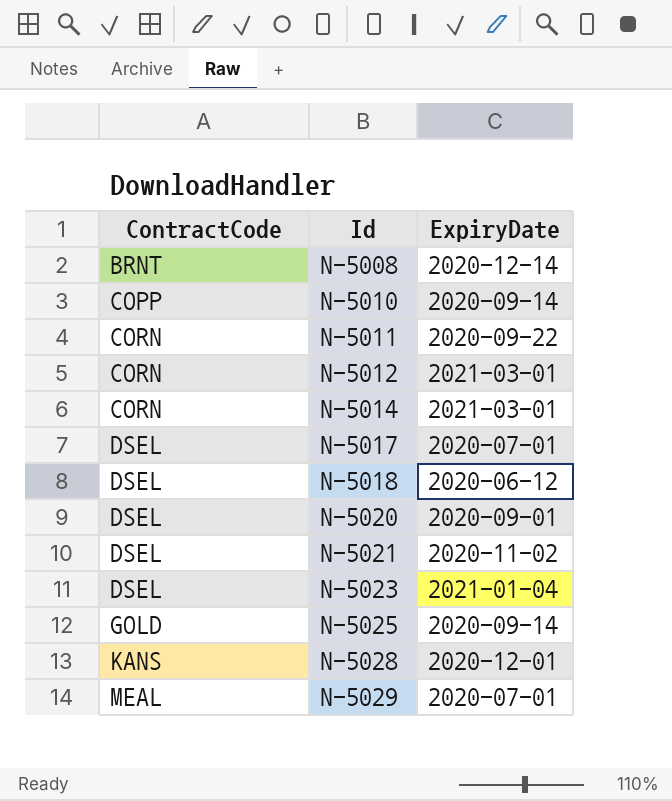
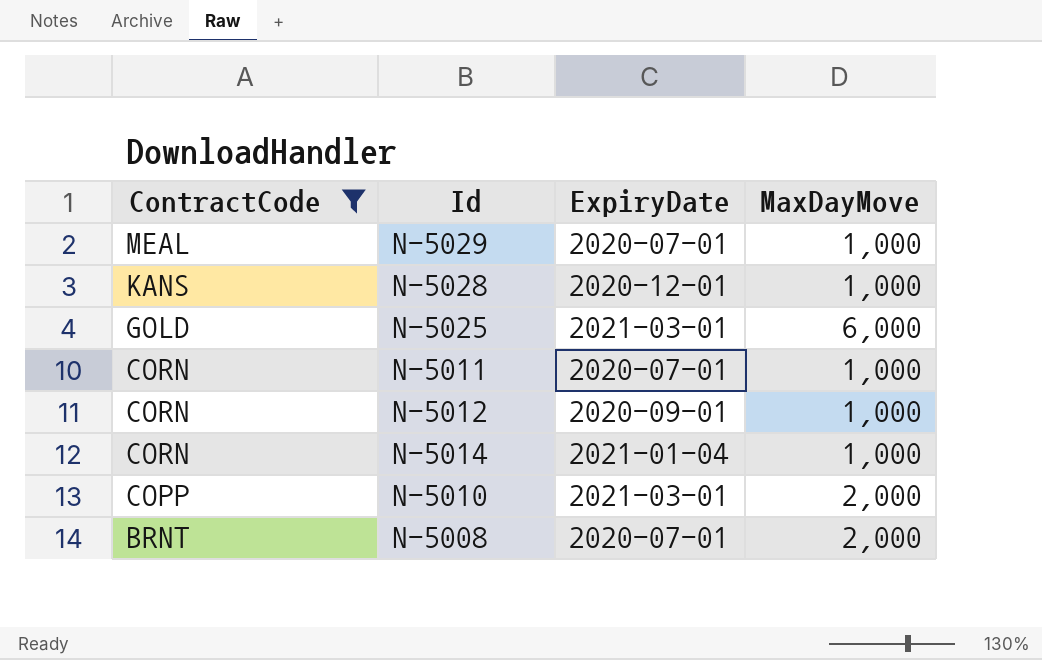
filter: none -> ContractCode != DSEL
row order: ContractCode ascending -> ContractCode descending
column MaxDayMove | position: none -> 4
N-5025 | ExpiryDate: 2020-09-14 -> 2021-03-01
N-5011 | ExpiryDate: 2020-09-22 -> 2020-07-01
N-5012 | ExpiryDate: 2021-03-01 -> 2020-09-01
N-5014 | ExpiryDate: 2021-03-01 -> 2021-01-04
N-5010 | ExpiryDate: 2020-09-14 -> 2021-03-01
N-5008 | ExpiryDate: 2020-12-14 -> 2020-07-01

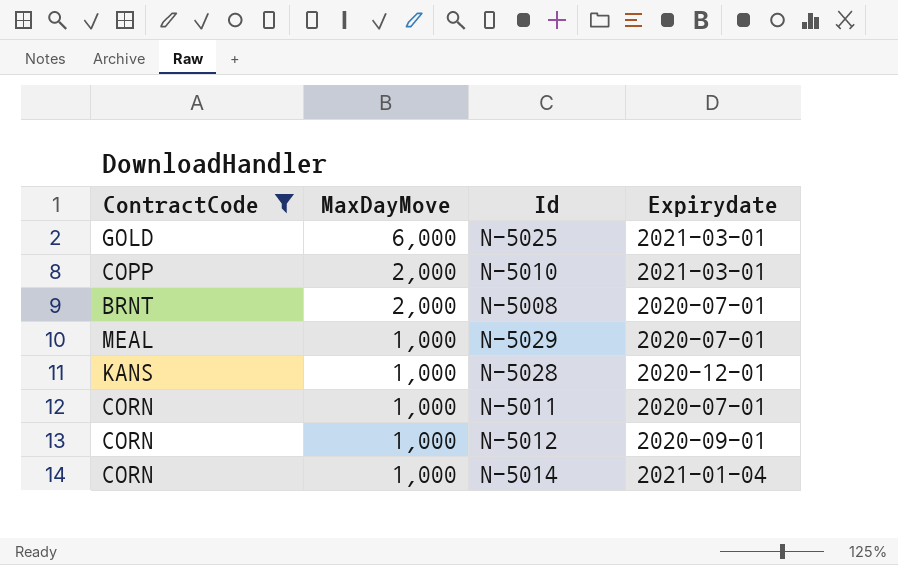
row order: ContractCode descending -> MaxDayMove descending
column MaxDayMove | position: 4 -> 2
column name: ExpiryDate -> Expirydate

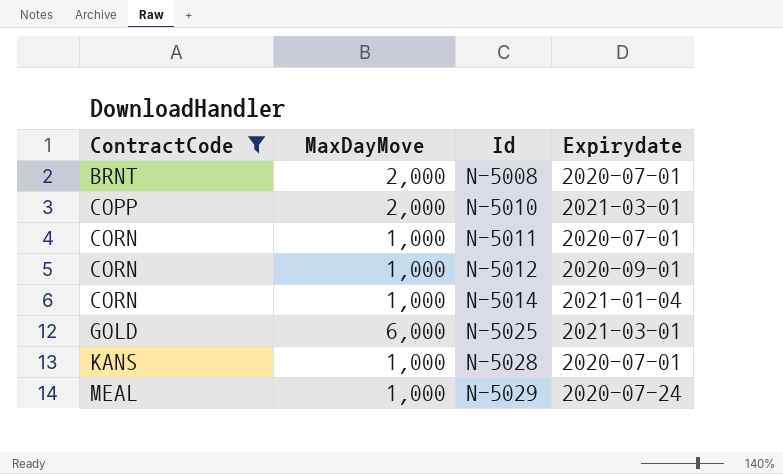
row order: MaxDayMove descending -> ContractCode ascending
N-5028 | Expirydate: 2020-12-01 -> 2020-07-01
N-5029 | Expirydate: 2020-07-01 -> 2020-07-24

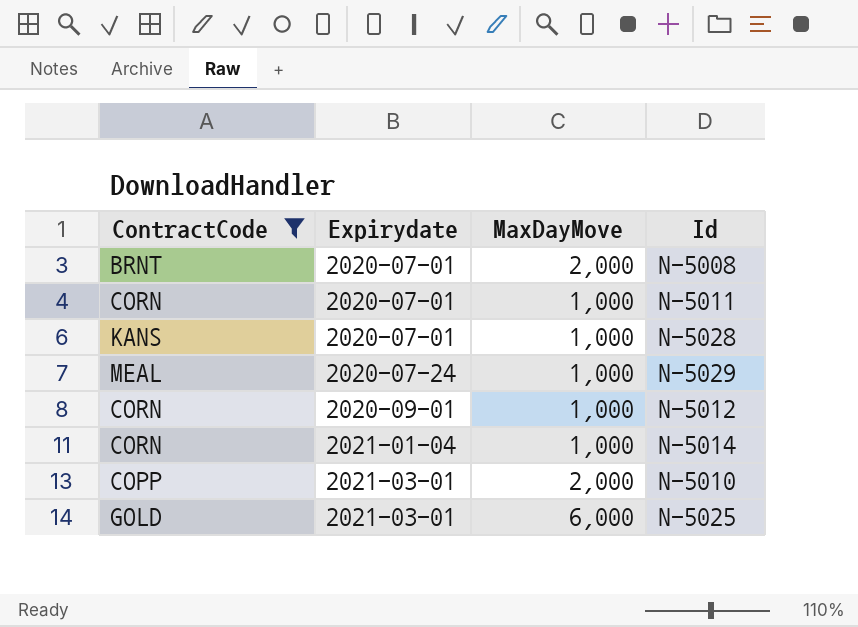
row order: ContractCode ascending -> Expirydate ascending
column Expirydate | position: 4 -> 2

